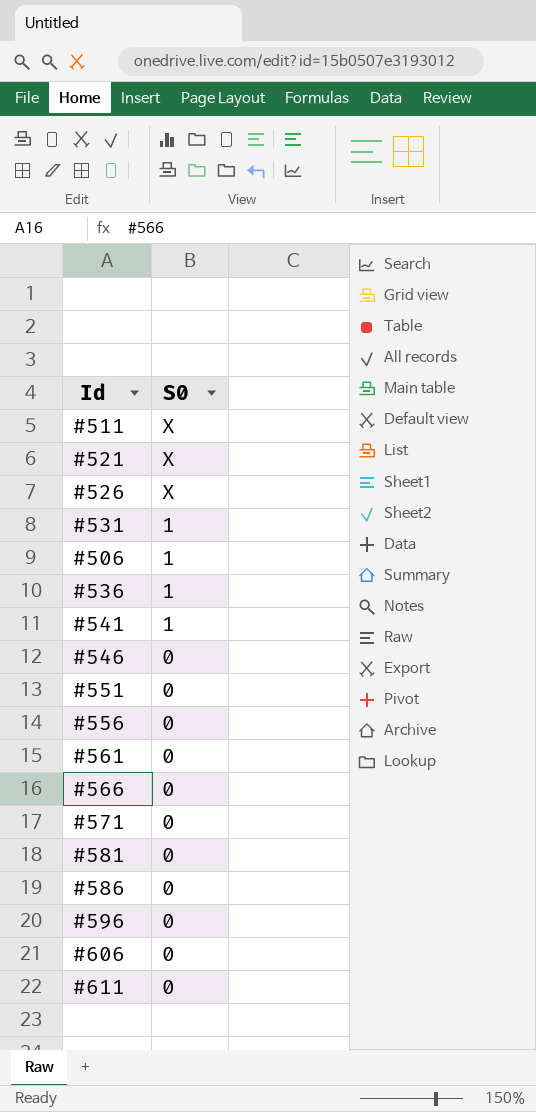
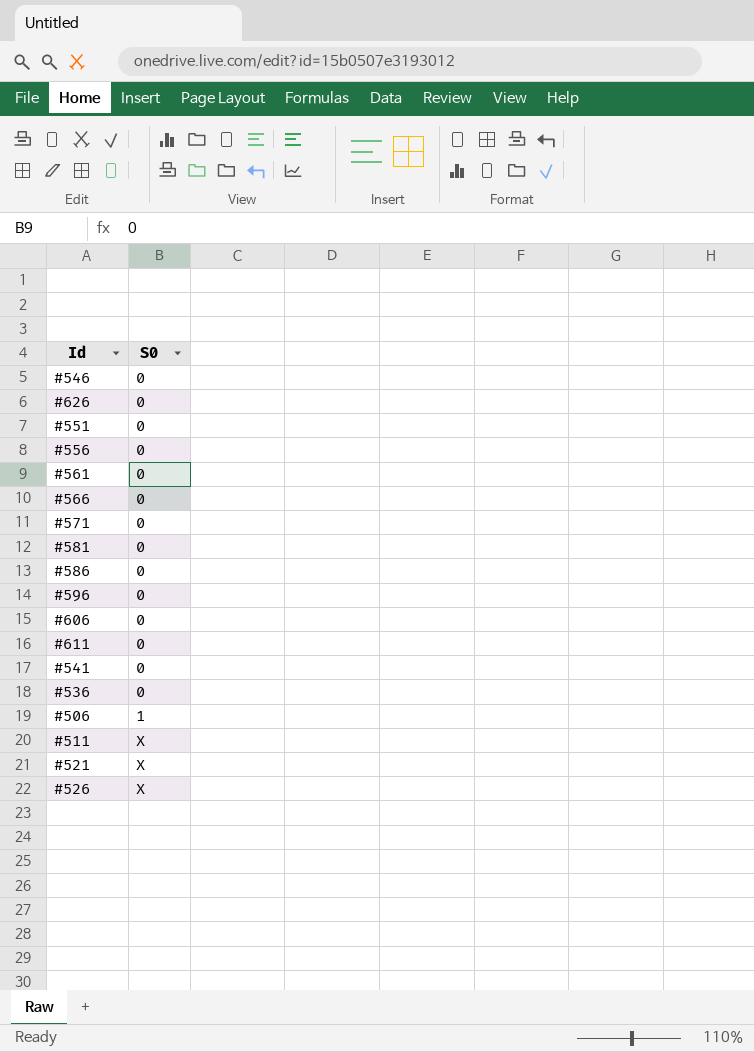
row order: S0 descending -> S0 ascending
row #531: 1 -> none
row #626: none -> 0
#541 | S0: 1 -> 0
#536 | S0: 1 -> 0

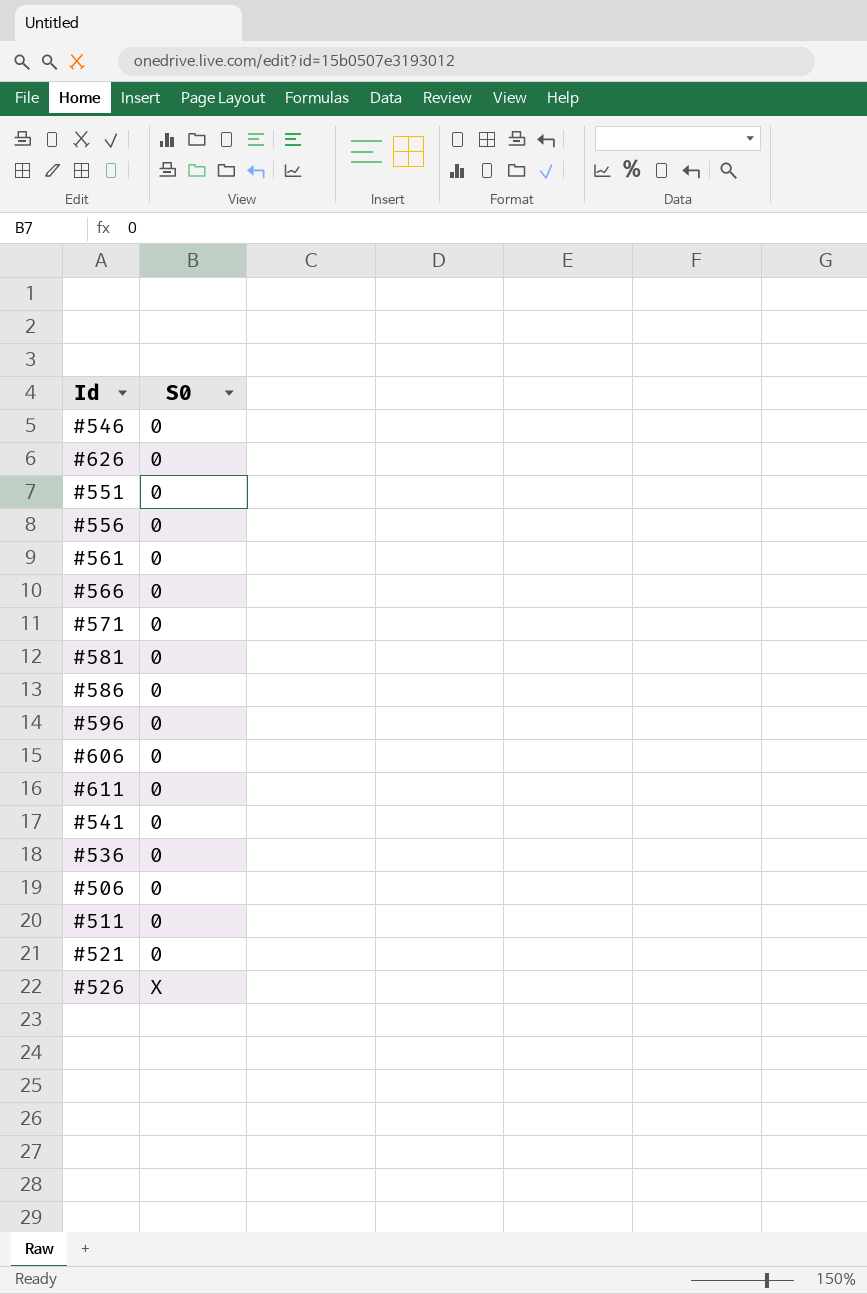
#506 | S0: 1 -> 0
#511 | S0: X -> 0
#521 | S0: X -> 0

